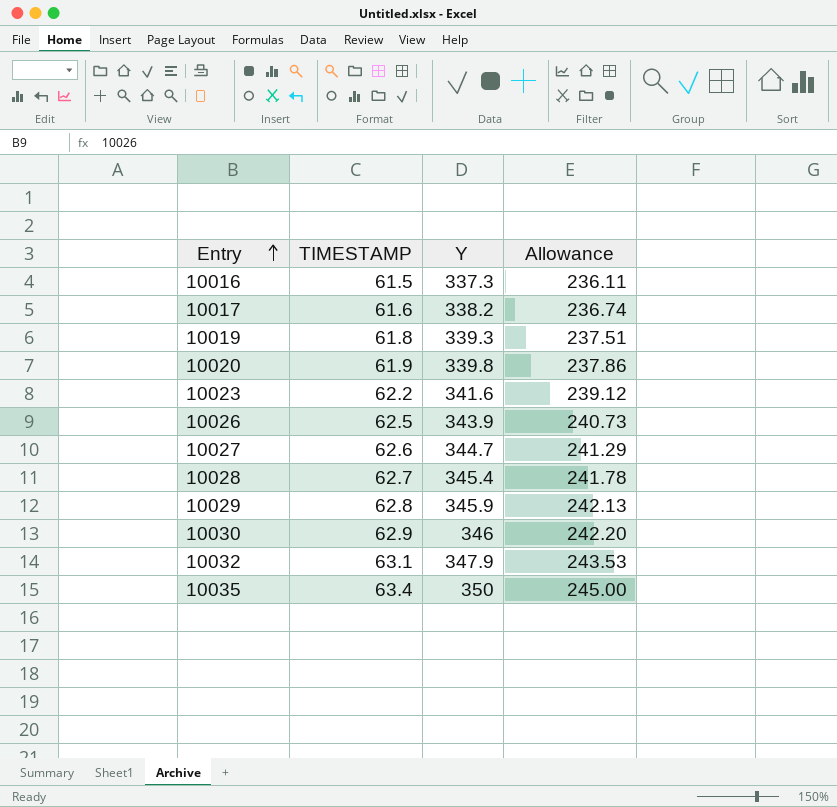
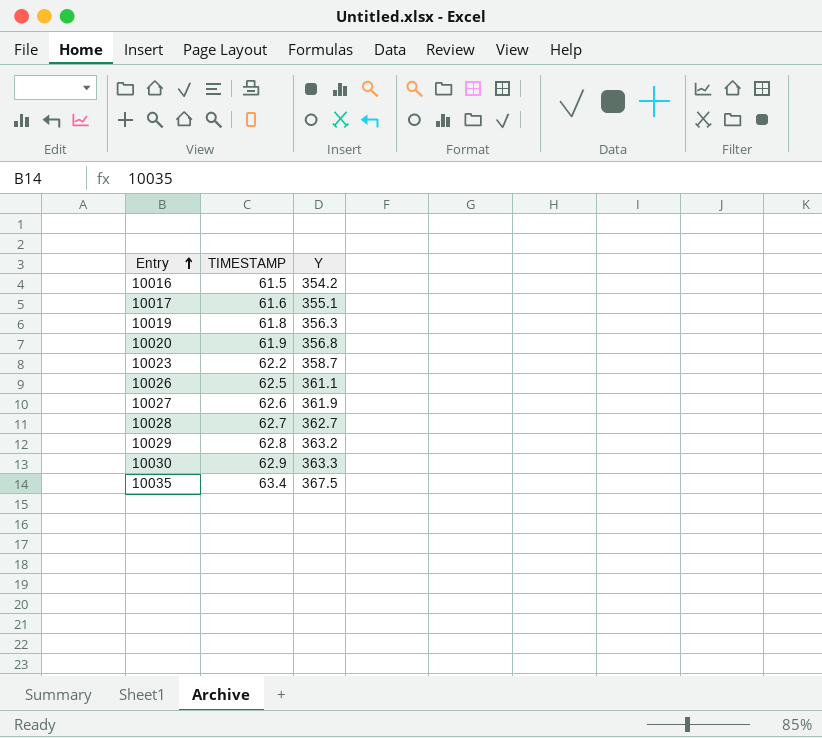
column Allowance | formula: [Y] * 0.7 -> none
row 10032: 63.1 | 347.9 | 243.53 -> none
10016 | Y: 337.3 -> 354.2
10017 | Y: 338.2 -> 355.1
10019 | Y: 339.3 -> 356.3
10020 | Y: 339.8 -> 356.8
10023 | Y: 341.6 -> 358.7
10026 | Y: 343.9 -> 361.1
10027 | Y: 344.7 -> 361.9
10028 | Y: 345.4 -> 362.7
10029 | Y: 345.9 -> 363.2
10030 | Y: 346 -> 363.3
10035 | Y: 350 -> 367.5

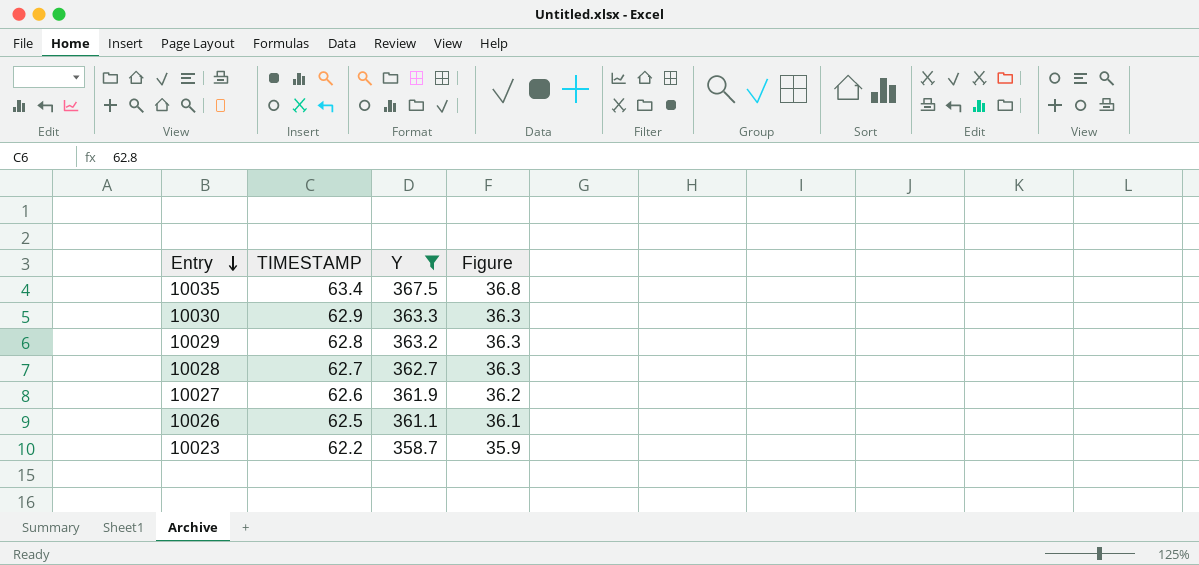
filter: none -> Y >= 358.7
row order: Entry ascending -> Entry descending
column Figure | formula: none -> [Y] * 0.1

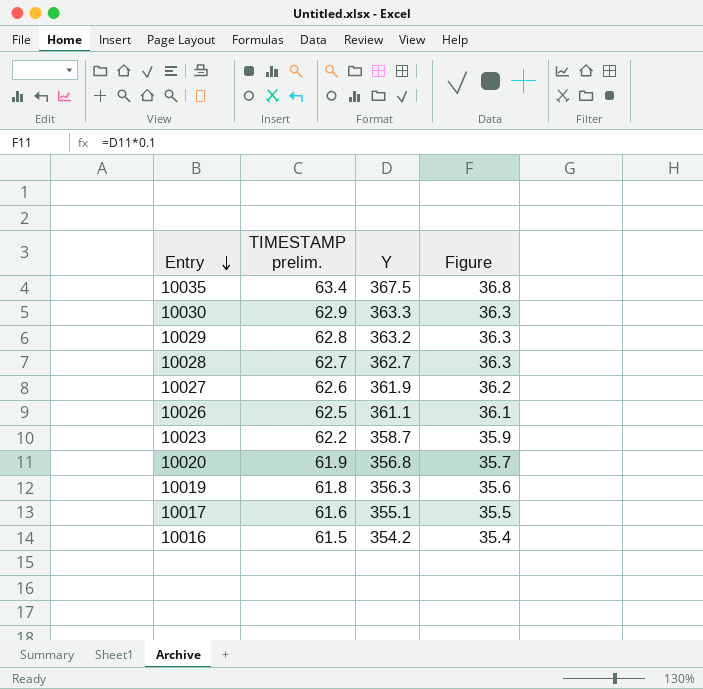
filter: Y >= 358.7 -> none
column name: TIMESTAMP -> TIMESTAMP prelim.

